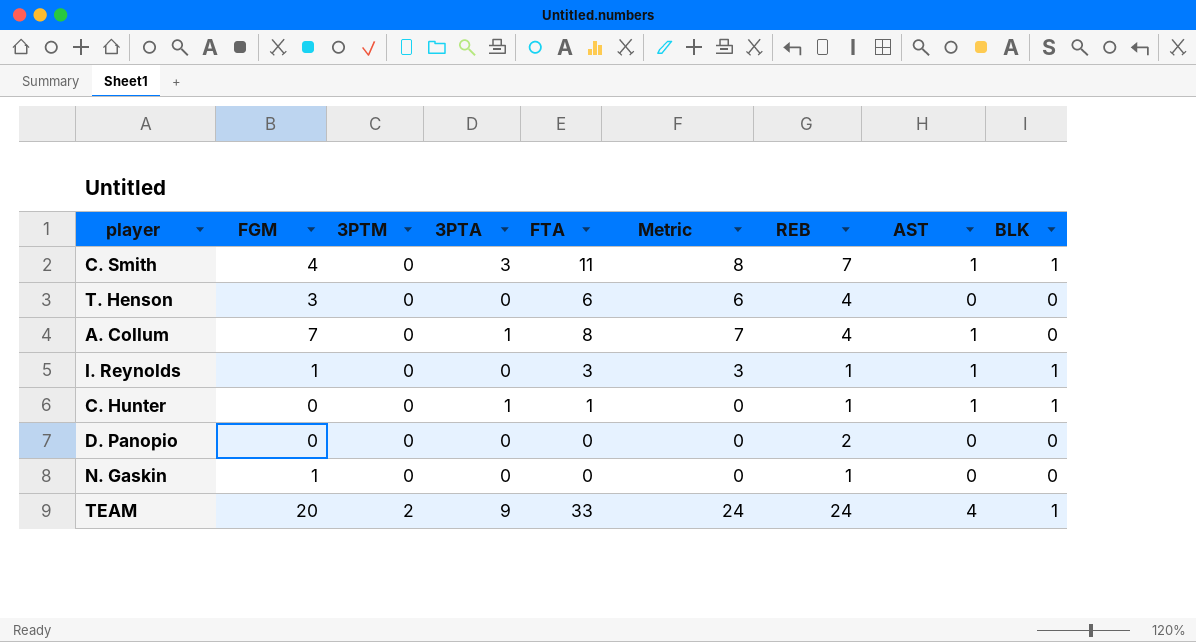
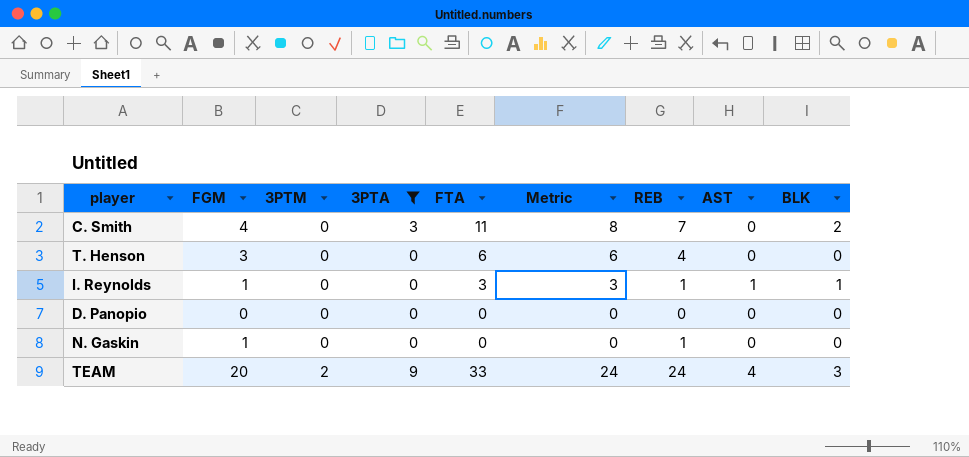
filter: none -> 3PTA != 1
C. Smith | AST: 1 -> 0
C. Smith | BLK: 1 -> 2
D. Panopio | REB: 2 -> 0
TEAM | BLK: 1 -> 3

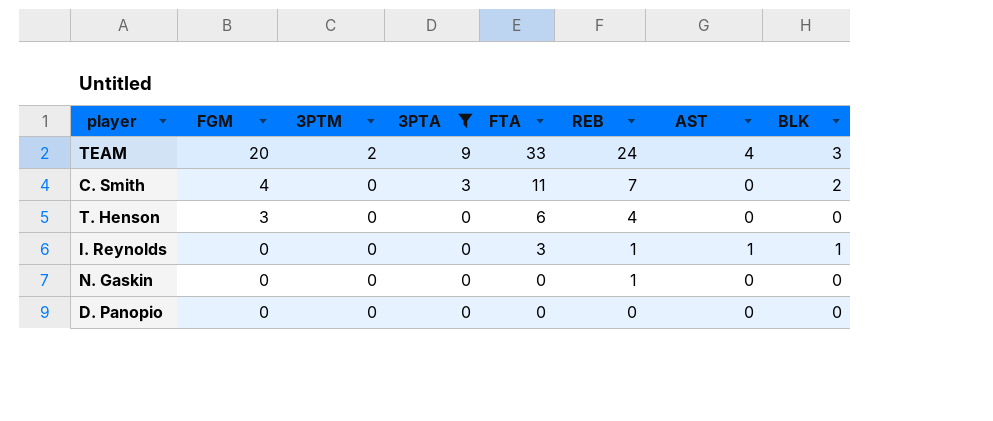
row order: 3PTM ascending -> FGM descending
column Metric | formula: [FTA] - [3PTA] -> none
I. Reynolds | FGM: 1 -> 0
N. Gaskin | FGM: 1 -> 0

